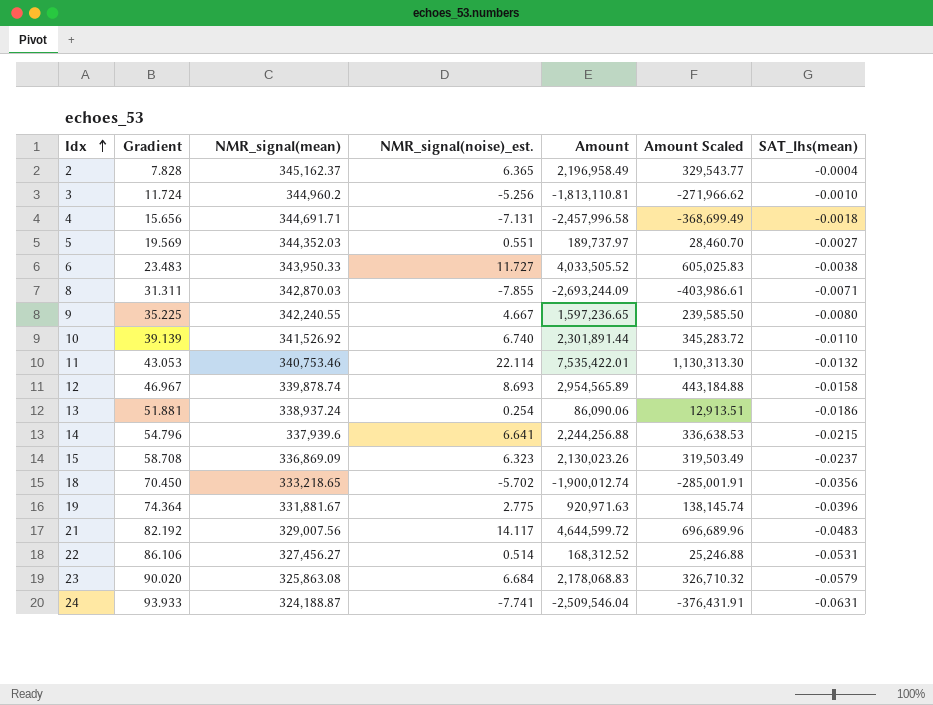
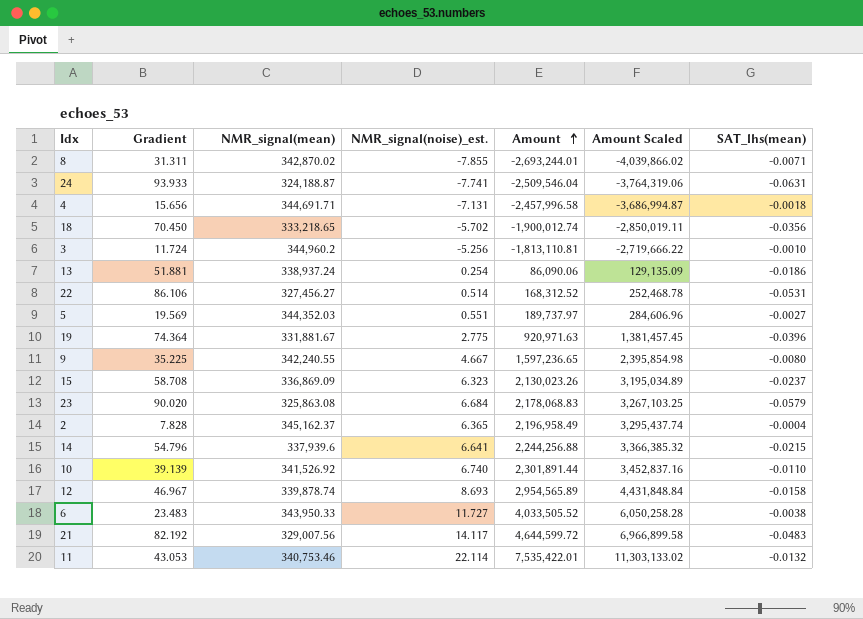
row order: Idx ascending -> Amount ascending
column Amount Scaled | formula: [Amount] * 0.15 -> [Amount] * 1.5
8 | NMR_signal(mean): 342,870.03 -> 342,870.02
8 | Amount: -2,693,244.09 -> -2,693,244.01

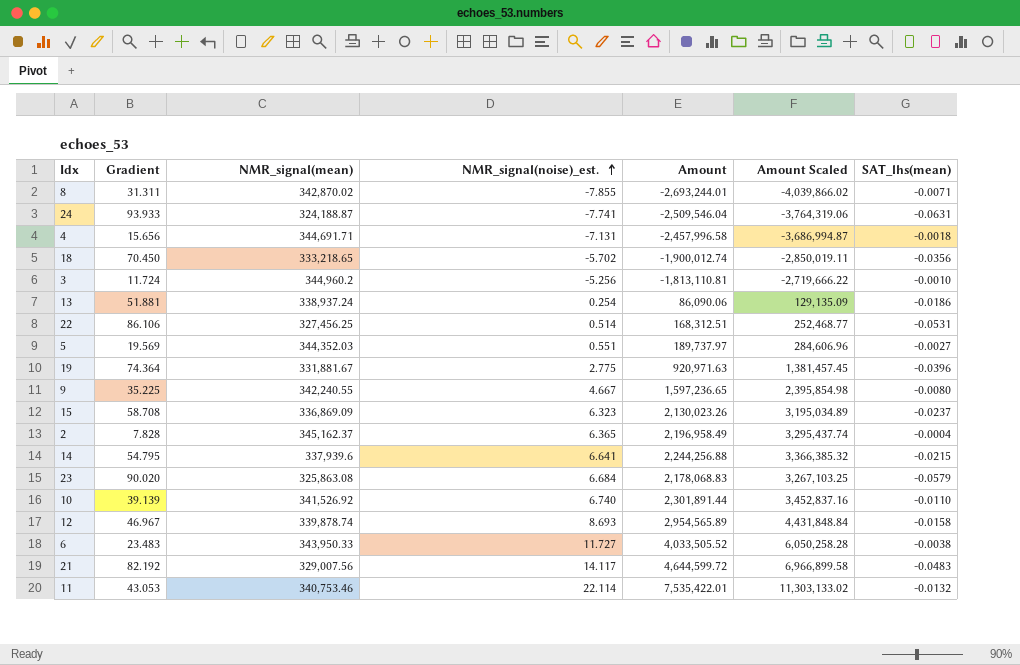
row order: Amount ascending -> NMR_signal(noise)_est. ascending
22 | NMR_signal(mean): 327,456.27 -> 327,456.25
22 | Amount: 168,312.52 -> 168,312.51
22 | Amount Scaled: 252,468.78 -> 252,468.77
14 | Gradient: 54.796 -> 54.795

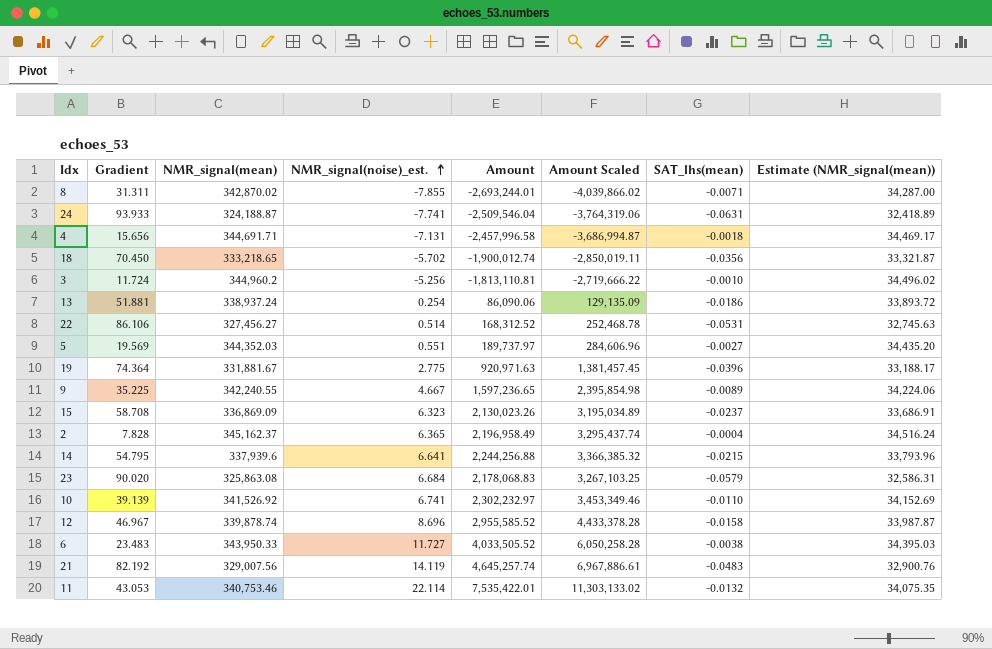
column Estimate (NMR_signal(mean)) | formula: none -> [NMR_signal(mean)] * 0.1
22 | NMR_signal(mean): 327,456.25 -> 327,456.27
22 | Amount: 168,312.51 -> 168,312.52
22 | Amount Scaled: 252,468.77 -> 252,468.78
9 | SAT_lhs(mean): -0.0080 -> -0.0089
10 | NMR_signal(noise)_est.: 6.740 -> 6.741
10 | Amount: 2,301,891.44 -> 2,302,232.97
10 | Amount Scaled: 3,452,837.16 -> 3,453,349.46
12 | NMR_signal(noise)_est.: 8.693 -> 8.696
12 | Amount: 2,954,565.89 -> 2,955,585.52
12 | Amount Scaled: 4,431,848.84 -> 4,433,378.28
21 | NMR_signal(noise)_est.: 14.117 -> 14.119
21 | Amount: 4,644,599.72 -> 4,645,257.74
21 | Amount Scaled: 6,966,899.58 -> 6,967,886.61

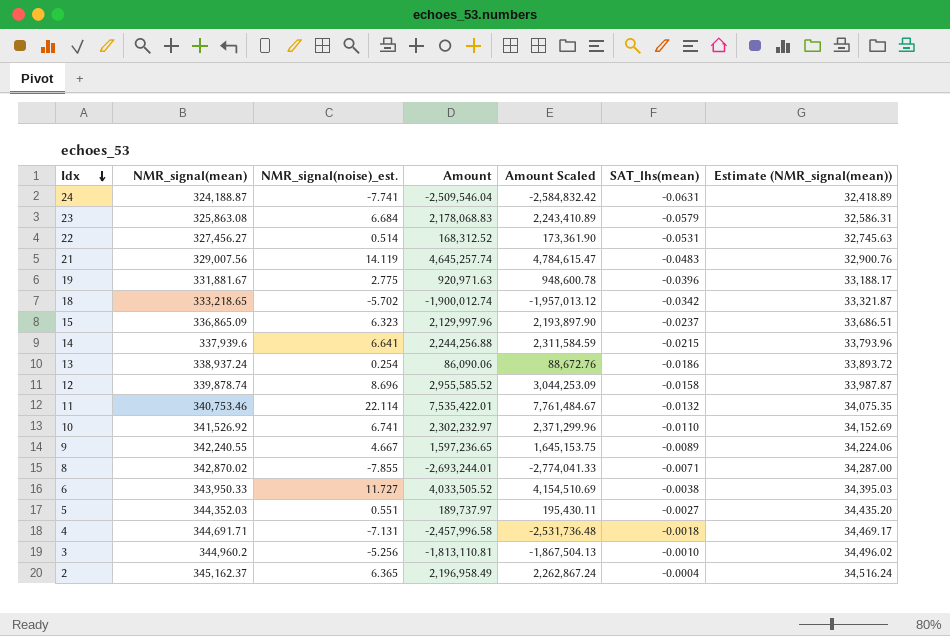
row order: NMR_signal(noise)_est. ascending -> Idx descending
column Gradient | position: 2 -> none
column Amount Scaled | formula: [Amount] * 1.5 -> [Amount] * 1.03
18 | SAT_lhs(mean): -0.0356 -> -0.0342
15 | NMR_signal(mean): 336,869.09 -> 336,865.09
15 | Amount: 2,130,023.26 -> 2,129,997.96
15 | Estimate (NMR_signal(mean)): 33,686.91 -> 33,686.51

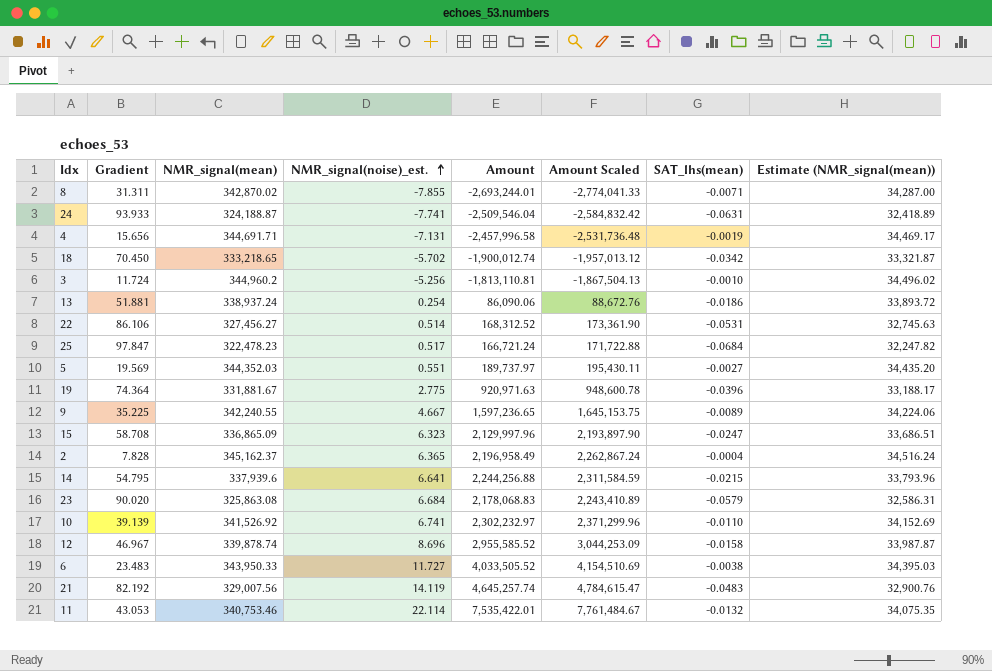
row order: Idx descending -> NMR_signal(noise)_est. ascending
column Gradient | position: none -> 2
4 | SAT_lhs(mean): -0.0018 -> -0.0019
row 25: none -> 97.847 | 322,478.23 | 0.517 | 166,721.24 | 171,722.88 | -0.0684 | 32,247.82
15 | SAT_lhs(mean): -0.0237 -> -0.0247

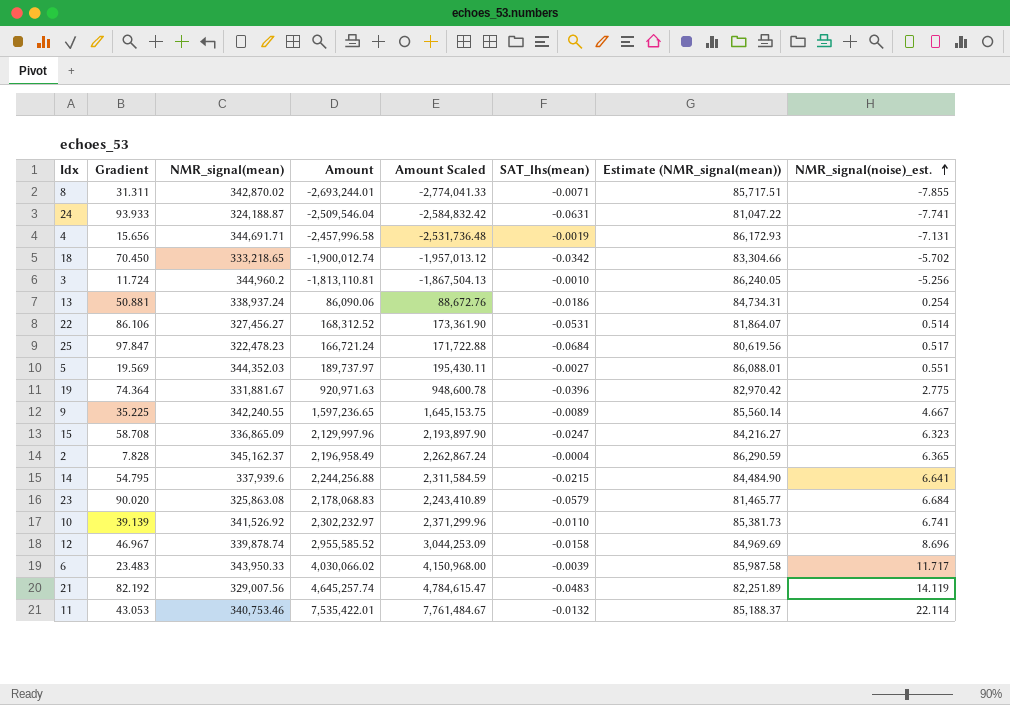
column Estimate (NMR_signal(mean)) | formula: [NMR_signal(mean)] * 0.1 -> [NMR_signal(mean)] * 0.25
column NMR_signal(noise)_est. | position: 4 -> 8
13 | Gradient: 51.881 -> 50.881
6 | Amount: 4,033,505.52 -> 4,030,066.02
6 | Amount Scaled: 4,154,510.69 -> 4,150,968.00
6 | SAT_lhs(mean): -0.0038 -> -0.0039
6 | NMR_signal(noise)_est.: 11.727 -> 11.717

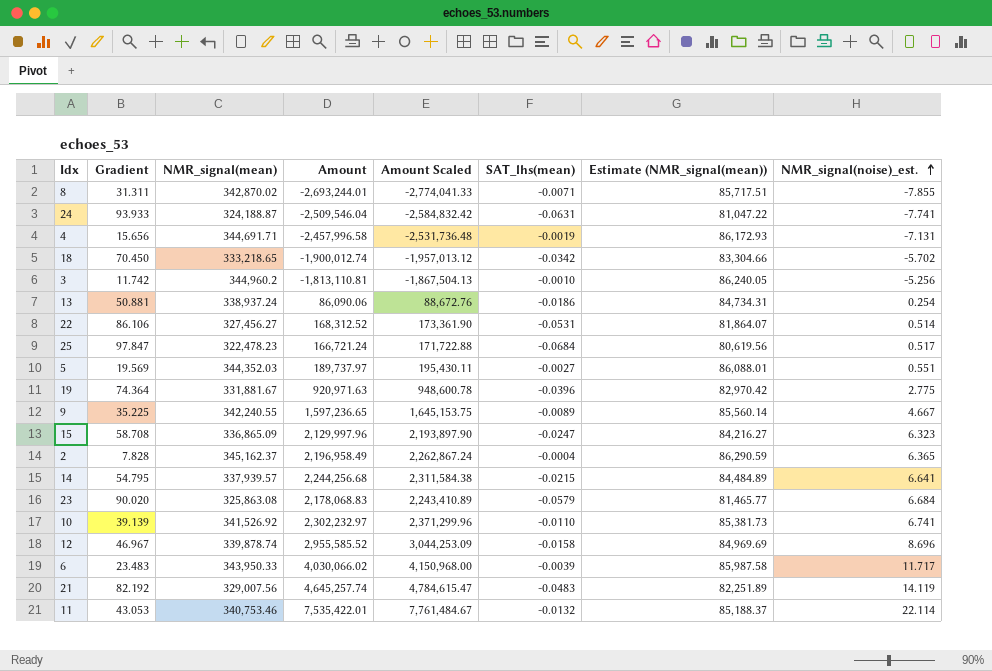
3 | Gradient: 11.724 -> 11.742
14 | NMR_signal(mean): 337,939.6 -> 337,939.57
14 | Amount: 2,244,256.88 -> 2,244,256.68
14 | Amount Scaled: 2,311,584.59 -> 2,311,584.38
14 | Estimate (NMR_signal(mean)): 84,484.90 -> 84,484.89

